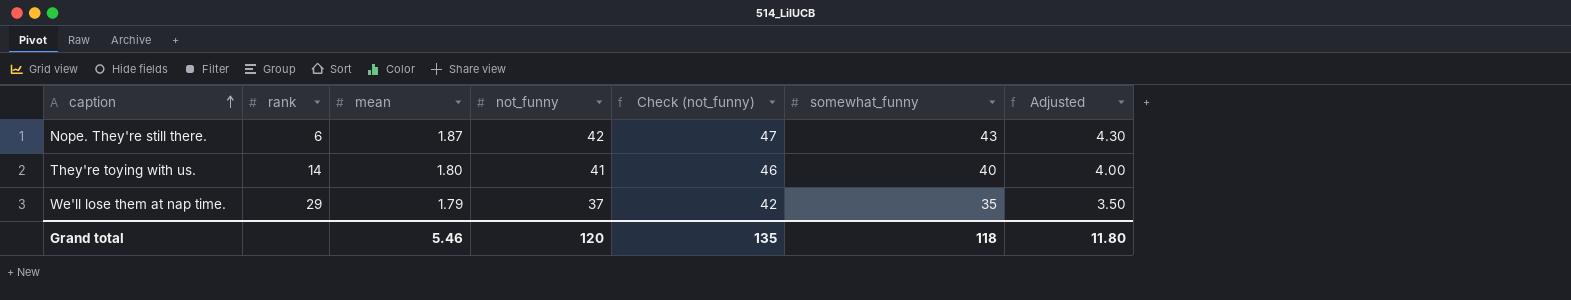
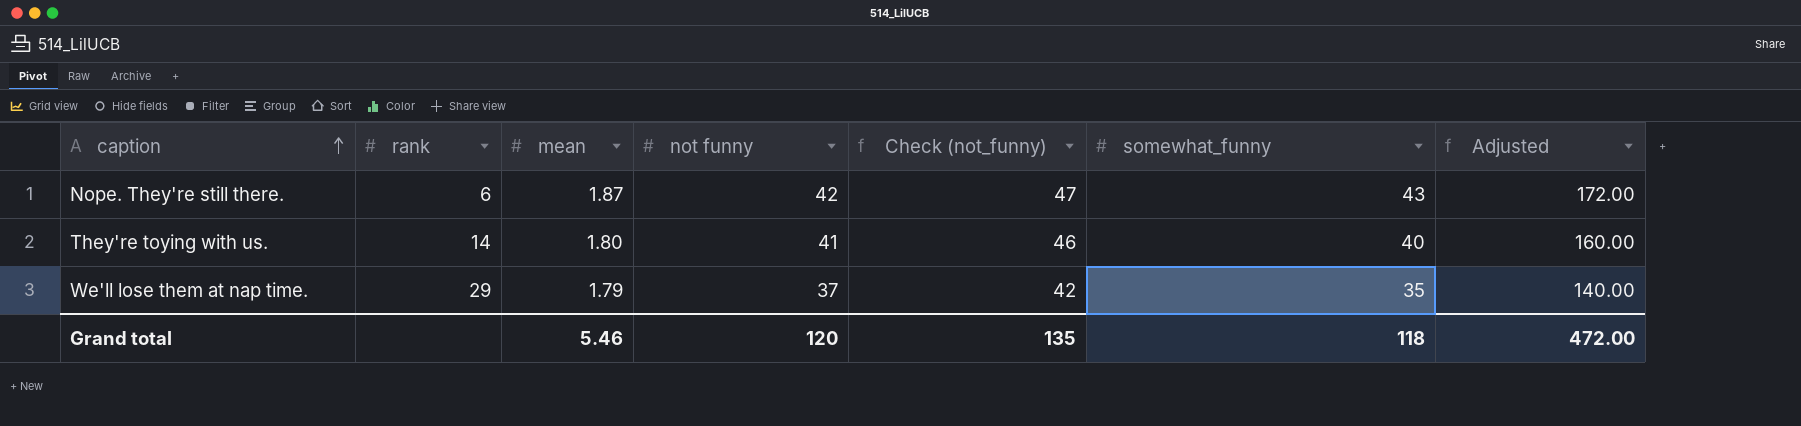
column name: not_funny -> not funny
column Adjusted | formula: [somewhat_funny] * 0.1 -> [somewhat_funny] * 4
Grand total | Adjusted: 11.80 -> 472.00

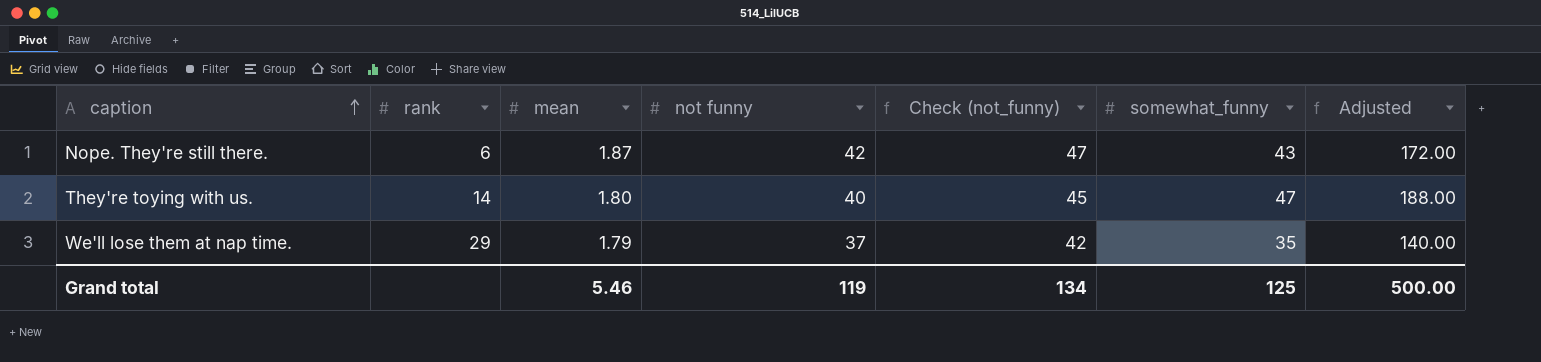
They're toying with us. | not funny: 41 -> 40
They're toying with us. | Check (not_funny): 46 -> 45
They're toying with us. | somewhat_funny: 40 -> 47
They're toying with us. | Adjusted: 160.00 -> 188.00
Grand total | not funny: 120 -> 119
Grand total | Check (not_funny): 135 -> 134
Grand total | somewhat_funny: 118 -> 125
Grand total | Adjusted: 472.00 -> 500.00

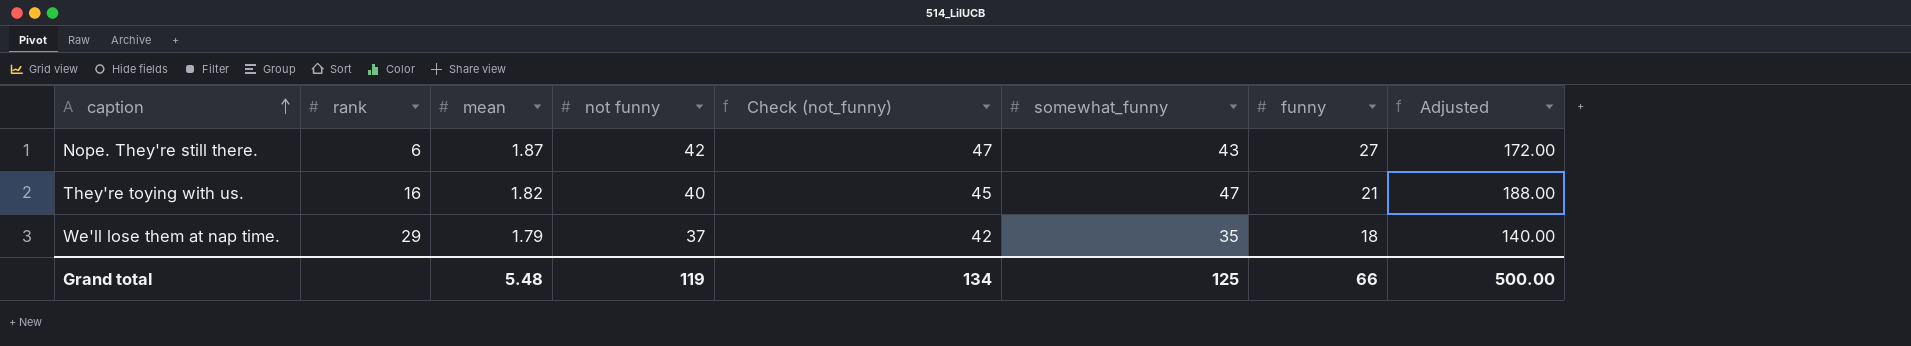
column funny | position: none -> 7
They're toying with us. | rank: 14 -> 16
They're toying with us. | mean: 1.80 -> 1.82
Grand total | mean: 5.46 -> 5.48

